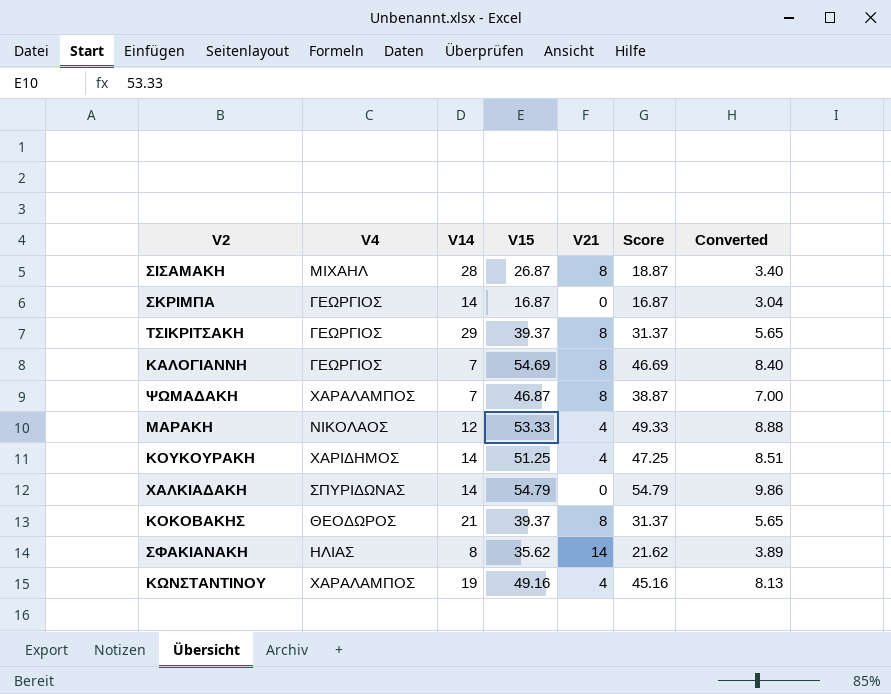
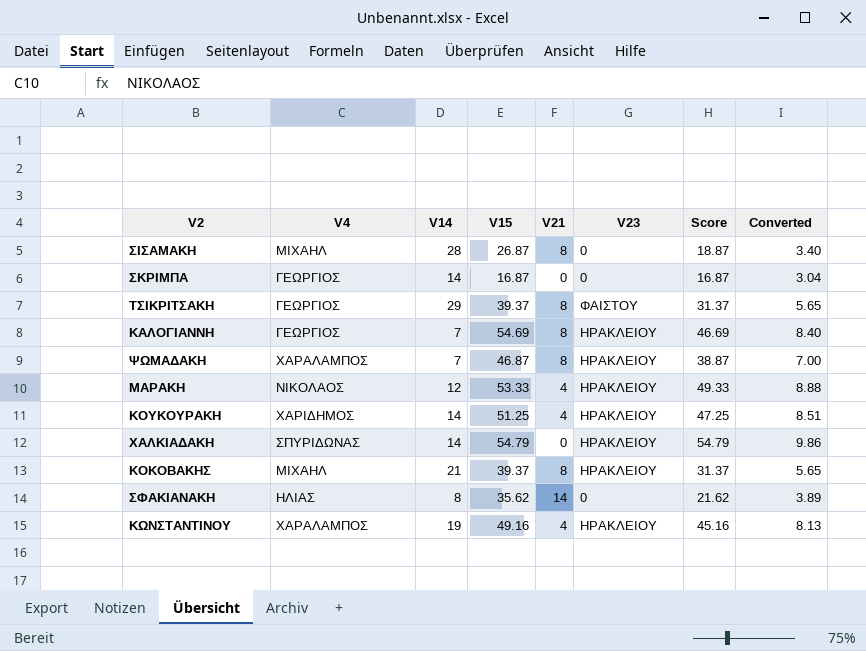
column V23 | position: none -> 6
ΚΟΚΟΒΑΚΗΣ | V4: ΘΕΟΔΩΡΟΣ -> ΜΙΧΑΗΛ

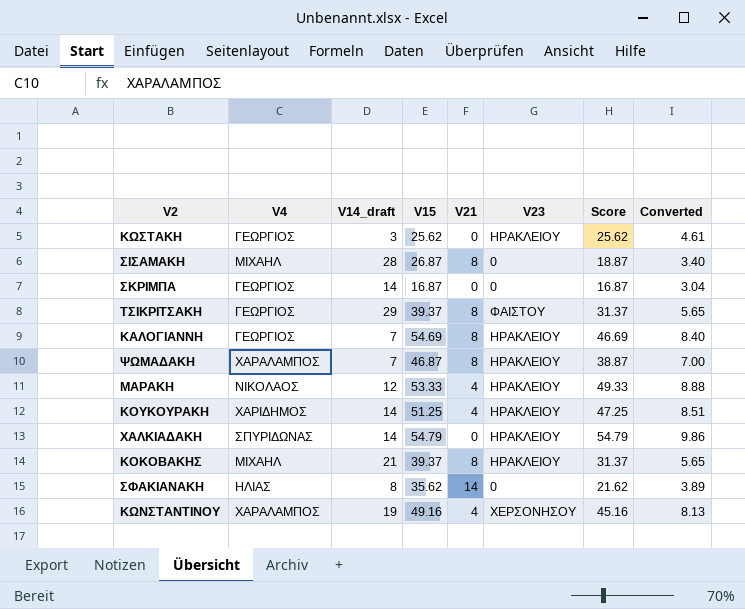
column name: V14 -> V14_draft
row ΚΩΣΤΑΚΗ: none -> ΓΕΩΡΓΙΟΣ | 3 | 25.62 | 0 | ΗΡΑΚΛΕΙΟΥ | 25.62 | 4.61
ΚΩΝΣΤΑΝΤΙΝΟΥ | V23: ΗΡΑΚΛΕΙΟΥ -> ΧΕΡΣΟΝΗΣΟΥ

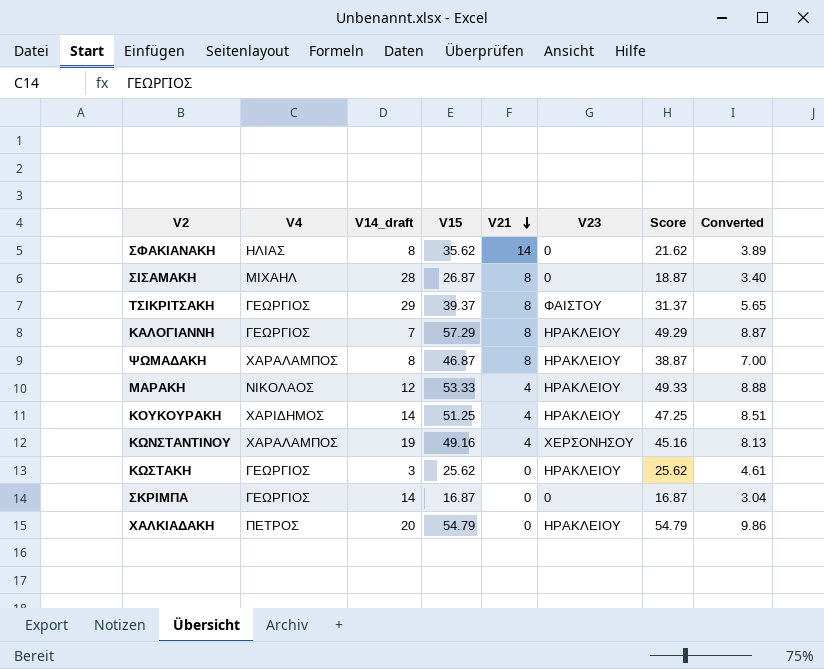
row order: none -> V21 descending
row ΚΟΚΟΒΑΚΗΣ: ΜΙΧΑΗΛ | 21 | 39.37 | 8 | ΗΡΑΚΛΕΙΟΥ | 31.37 | 5.65 -> none
ΚΑΛΟΓΙΑΝΝΗ | V15: 54.69 -> 57.29
ΚΑΛΟΓΙΑΝΝΗ | Score: 46.69 -> 49.29
ΚΑΛΟΓΙΑΝΝΗ | Converted: 8.40 -> 8.87
ΨΩΜΑΔΑΚΗ | V14_draft: 7 -> 8
ΧΑΛΚΙΑΔΑΚΗ | V4: ΣΠΥΡΙΔΩΝΑΣ -> ΠΕΤΡΟΣ
ΧΑΛΚΙΑΔΑΚΗ | V14_draft: 14 -> 20

